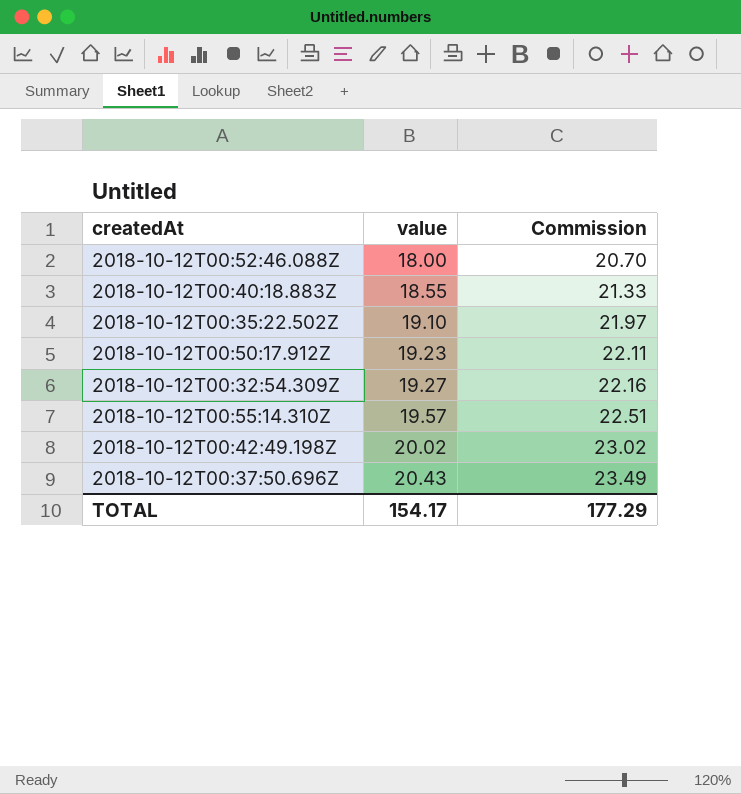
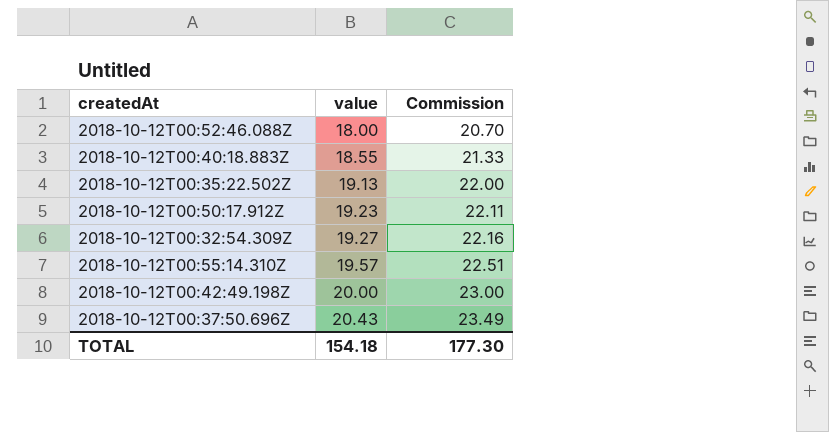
2018-10-12T00:35:22.502Z | value: 19.10 -> 19.13
2018-10-12T00:35:22.502Z | Commission: 21.97 -> 22.00
2018-10-12T00:42:49.198Z | value: 20.02 -> 20.00
2018-10-12T00:42:49.198Z | Commission: 23.02 -> 23.00
TOTAL | value: 154.17 -> 154.18
TOTAL | Commission: 177.29 -> 177.30

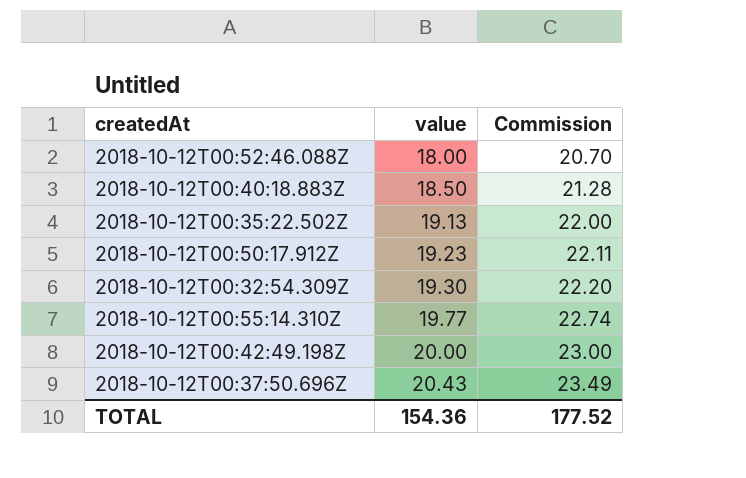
2018-10-12T00:40:18.883Z | value: 18.55 -> 18.50
2018-10-12T00:40:18.883Z | Commission: 21.33 -> 21.28
2018-10-12T00:32:54.309Z | value: 19.27 -> 19.30
2018-10-12T00:32:54.309Z | Commission: 22.16 -> 22.20
2018-10-12T00:55:14.310Z | value: 19.57 -> 19.77
2018-10-12T00:55:14.310Z | Commission: 22.51 -> 22.74
TOTAL | value: 154.18 -> 154.36
TOTAL | Commission: 177.30 -> 177.52

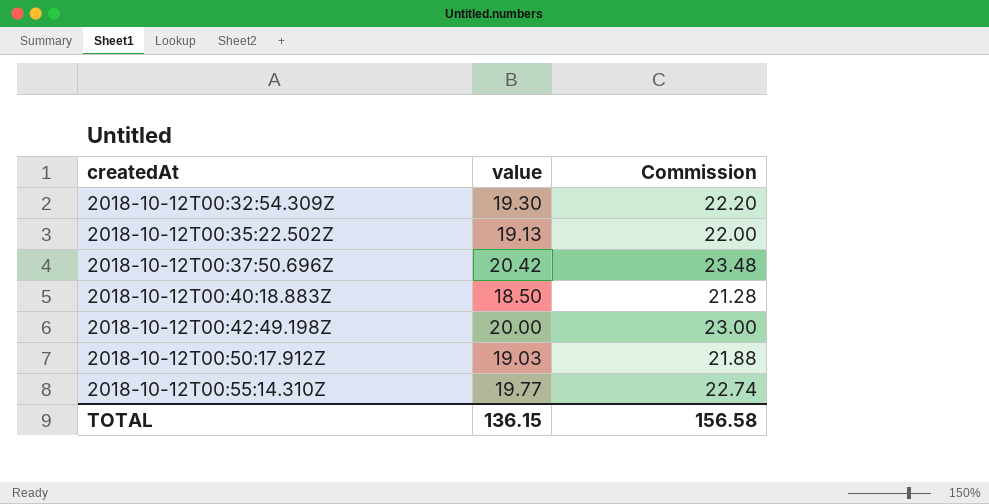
row order: value ascending -> createdAt ascending
row 2018-10-12T00:52:46.088Z: 18.00 | 20.70 -> none
2018-10-12T00:37:50.696Z | value: 20.43 -> 20.42
2018-10-12T00:37:50.696Z | Commission: 23.49 -> 23.48
2018-10-12T00:50:17.912Z | value: 19.23 -> 19.03
2018-10-12T00:50:17.912Z | Commission: 22.11 -> 21.88
TOTAL | value: 154.36 -> 136.15
TOTAL | Commission: 177.52 -> 156.58

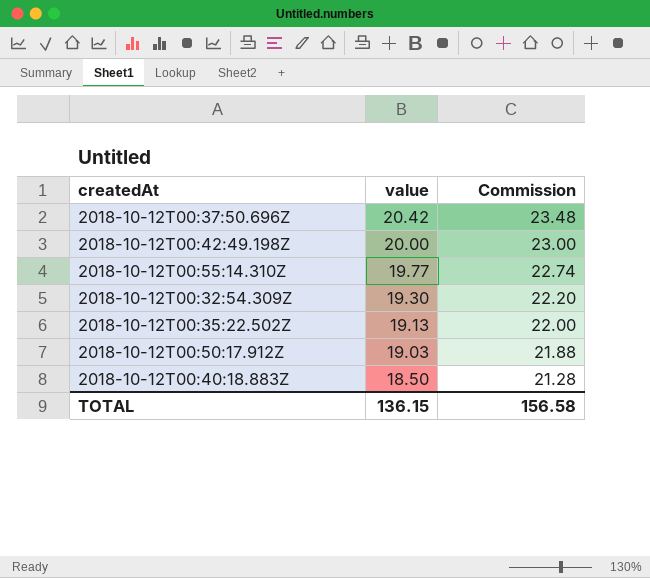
row order: createdAt ascending -> value descending

